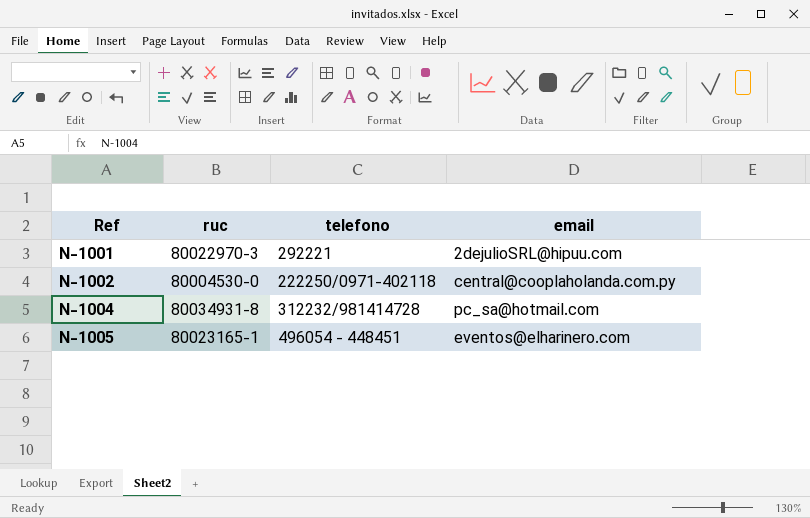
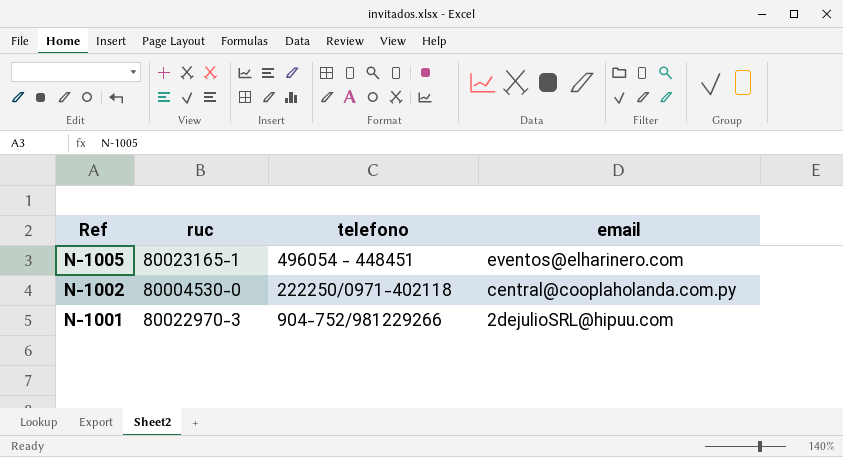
row order: Ref ascending -> Ref descending
row N-1004: 80034931-8 | 312232/981414728 | pc_sa@hotmail.com -> none
N-1001 | telefono: 292221 -> 904-752/981229266

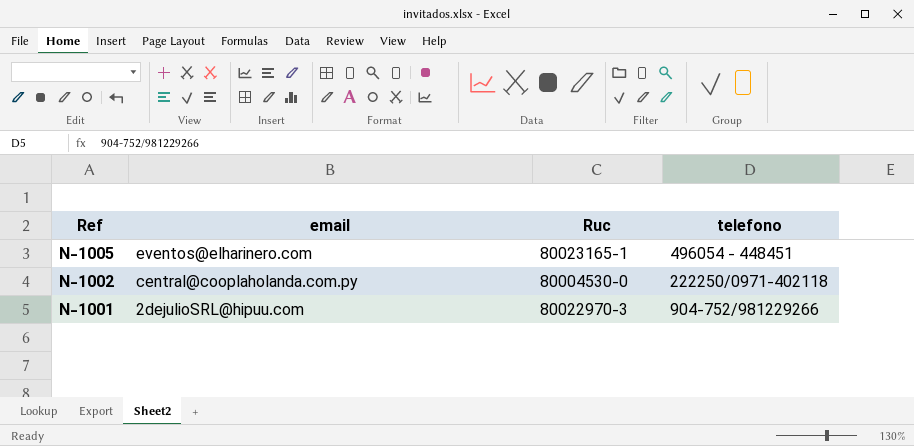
column email | position: 4 -> 2
column name: ruc -> Ruc

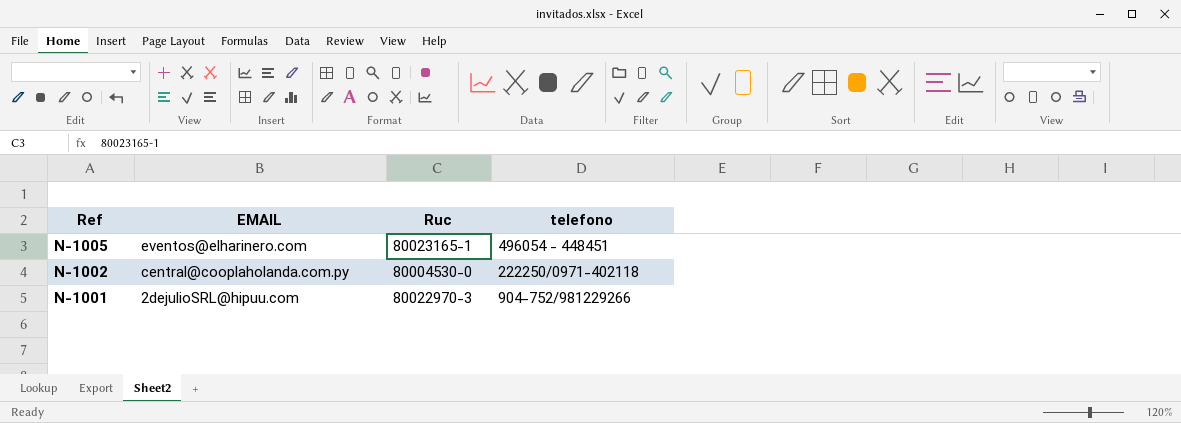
column name: email -> EMAIL

